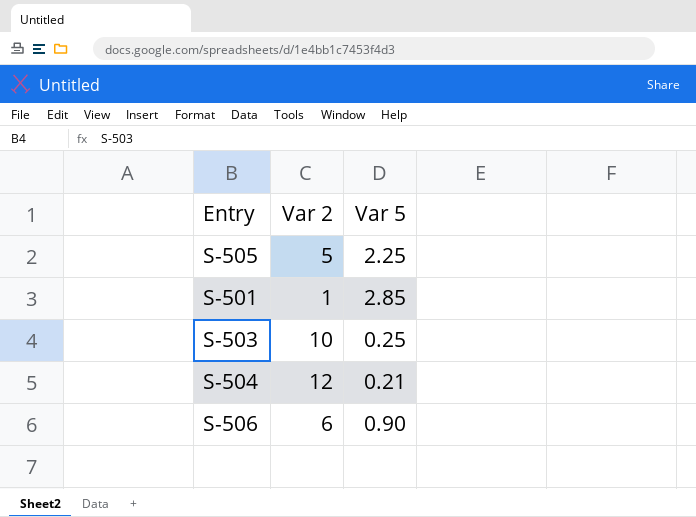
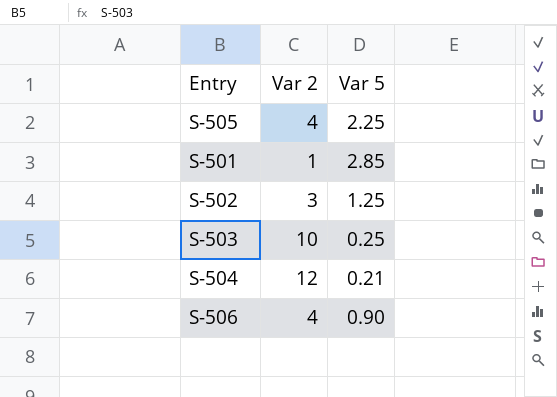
S-505 | Var 2: 5 -> 4
row S-502: none -> 3 | 1.25
S-506 | Var 2: 6 -> 4

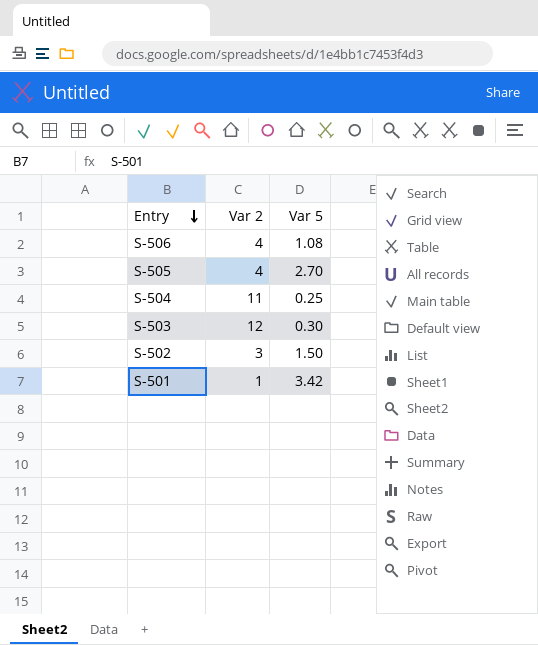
row order: none -> Entry descending
S-506 | Var 5: 0.90 -> 1.08
S-505 | Var 5: 2.25 -> 2.70
S-504 | Var 2: 12 -> 11
S-504 | Var 5: 0.21 -> 0.25
S-503 | Var 2: 10 -> 12
S-503 | Var 5: 0.25 -> 0.30
S-502 | Var 5: 1.25 -> 1.50
S-501 | Var 5: 2.85 -> 3.42

